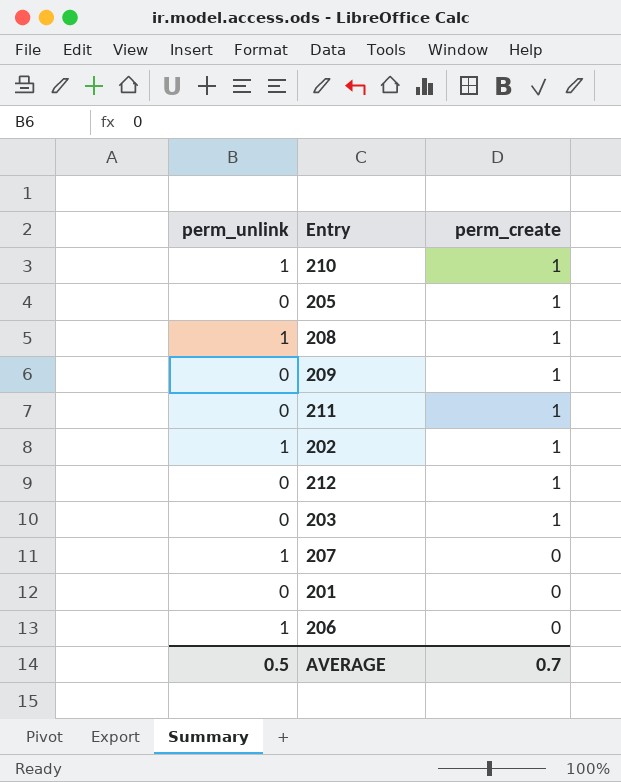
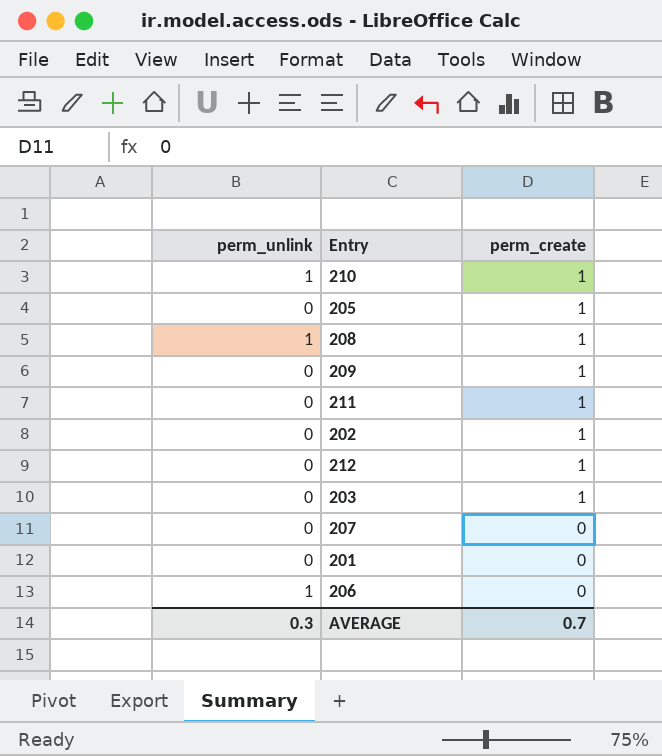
202 | perm_unlink: 1 -> 0
207 | perm_unlink: 1 -> 0
AVERAGE | perm_unlink: 0.5 -> 0.3

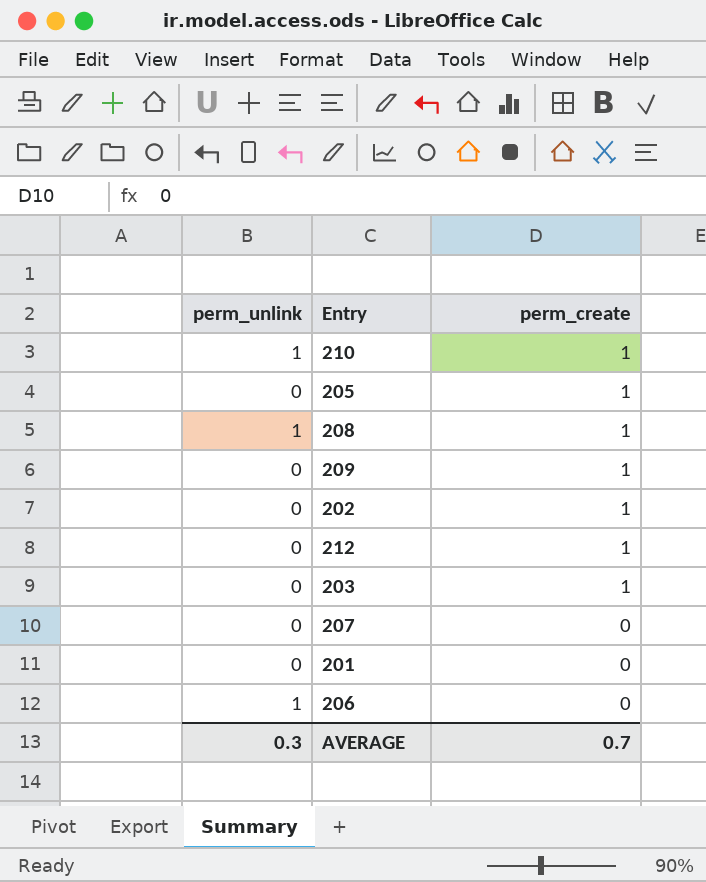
row 211: 0 | 1 -> none

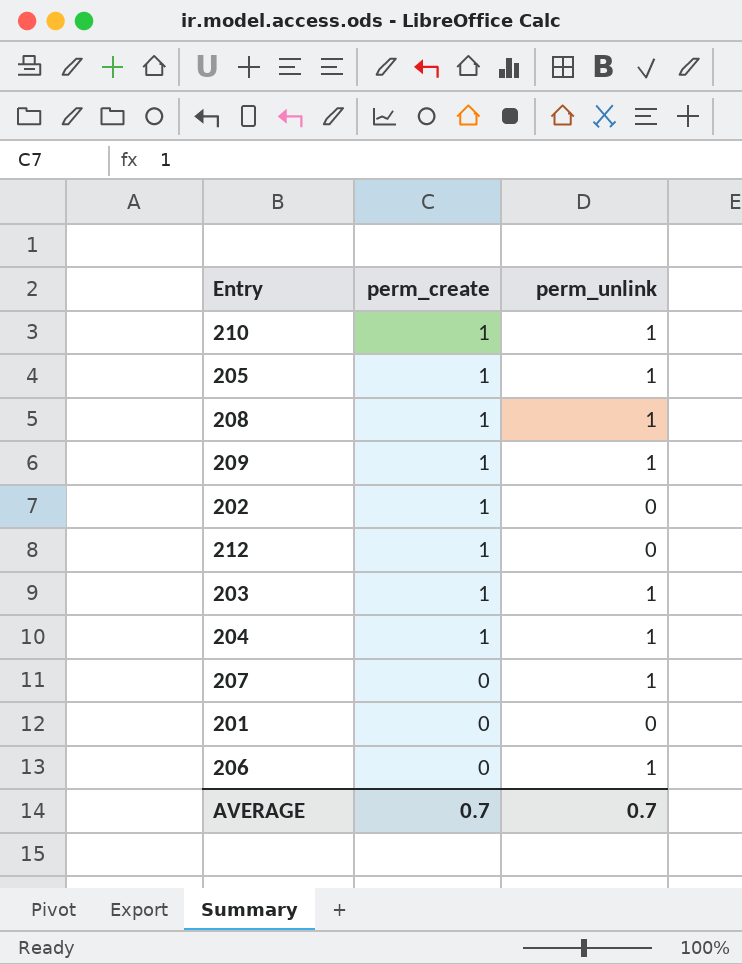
column perm_unlink | position: 1 -> 3
205 | perm_unlink: 0 -> 1
209 | perm_unlink: 0 -> 1
203 | perm_unlink: 0 -> 1
row 204: none -> 1 | 1
207 | perm_unlink: 0 -> 1
AVERAGE | perm_unlink: 0.3 -> 0.7

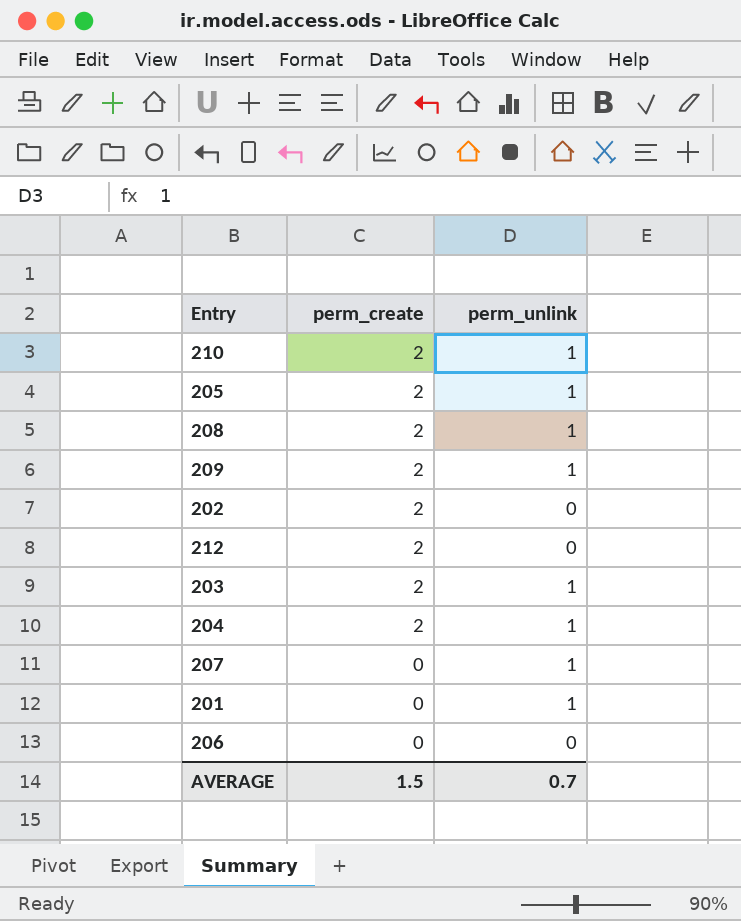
210 | perm_create: 1 -> 2
205 | perm_create: 1 -> 2
208 | perm_create: 1 -> 2
209 | perm_create: 1 -> 2
202 | perm_create: 1 -> 2
212 | perm_create: 1 -> 2
203 | perm_create: 1 -> 2
204 | perm_create: 1 -> 2
201 | perm_unlink: 0 -> 1
206 | perm_unlink: 1 -> 0
AVERAGE | perm_create: 0.7 -> 1.5

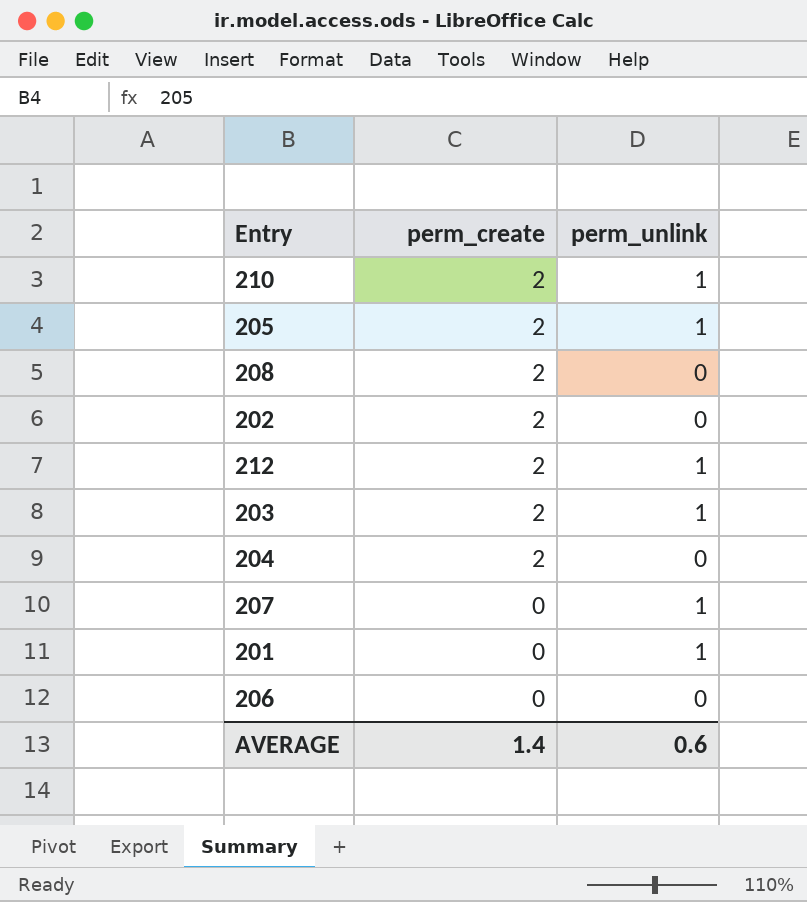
row 209: 2 | 1 -> none
208 | perm_unlink: 1 -> 0
212 | perm_unlink: 0 -> 1
204 | perm_unlink: 1 -> 0
AVERAGE | perm_create: 1.5 -> 1.4
AVERAGE | perm_unlink: 0.7 -> 0.6

